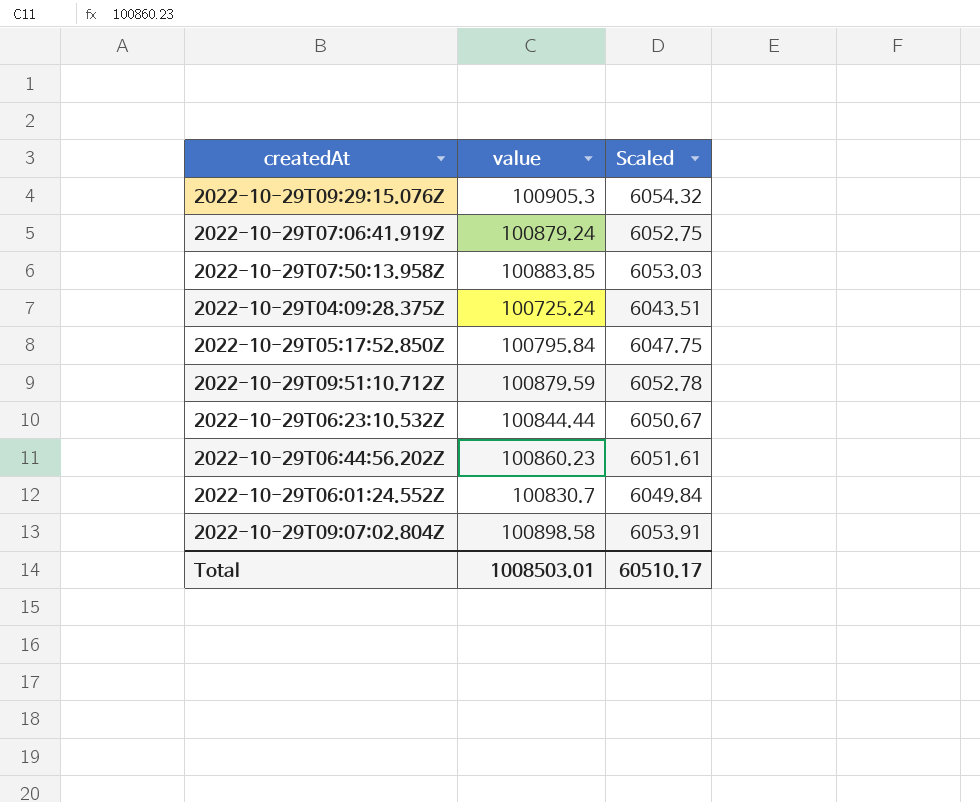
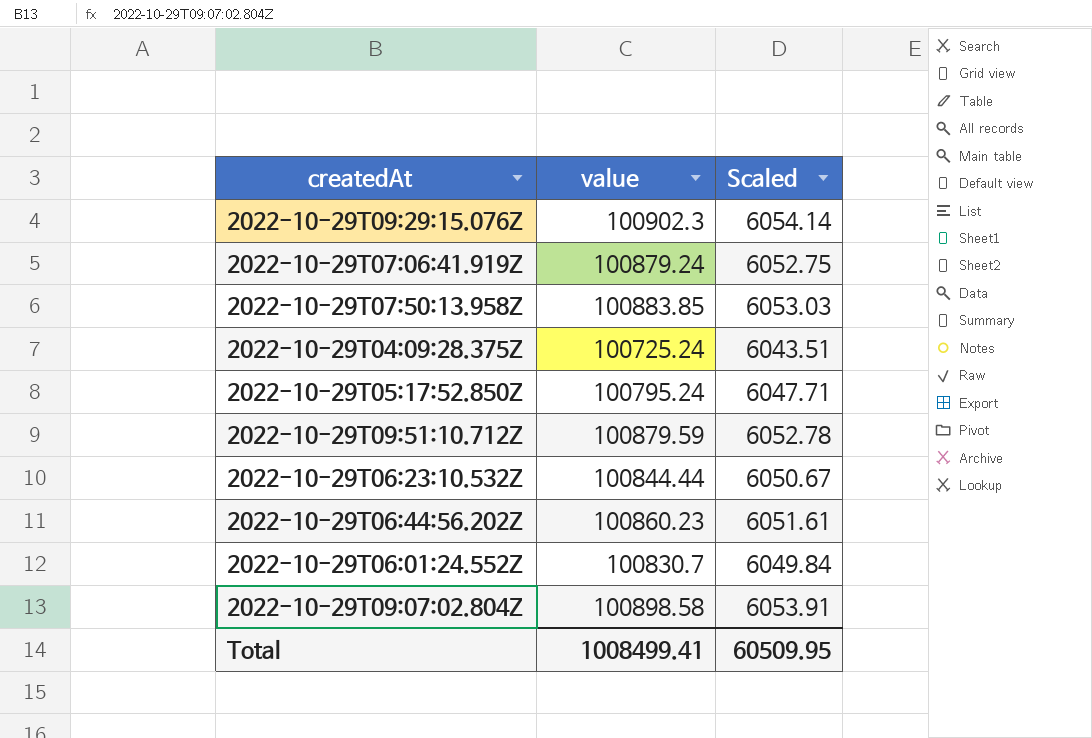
2022-10-29T09:29:15.076Z | value: 100905.3 -> 100902.3
2022-10-29T09:29:15.076Z | Scaled: 6054.32 -> 6054.14
2022-10-29T05:17:52.850Z | value: 100795.84 -> 100795.24
2022-10-29T05:17:52.850Z | Scaled: 6047.75 -> 6047.71
Total | value: 1008503.01 -> 1008499.41
Total | Scaled: 60510.17 -> 60509.95

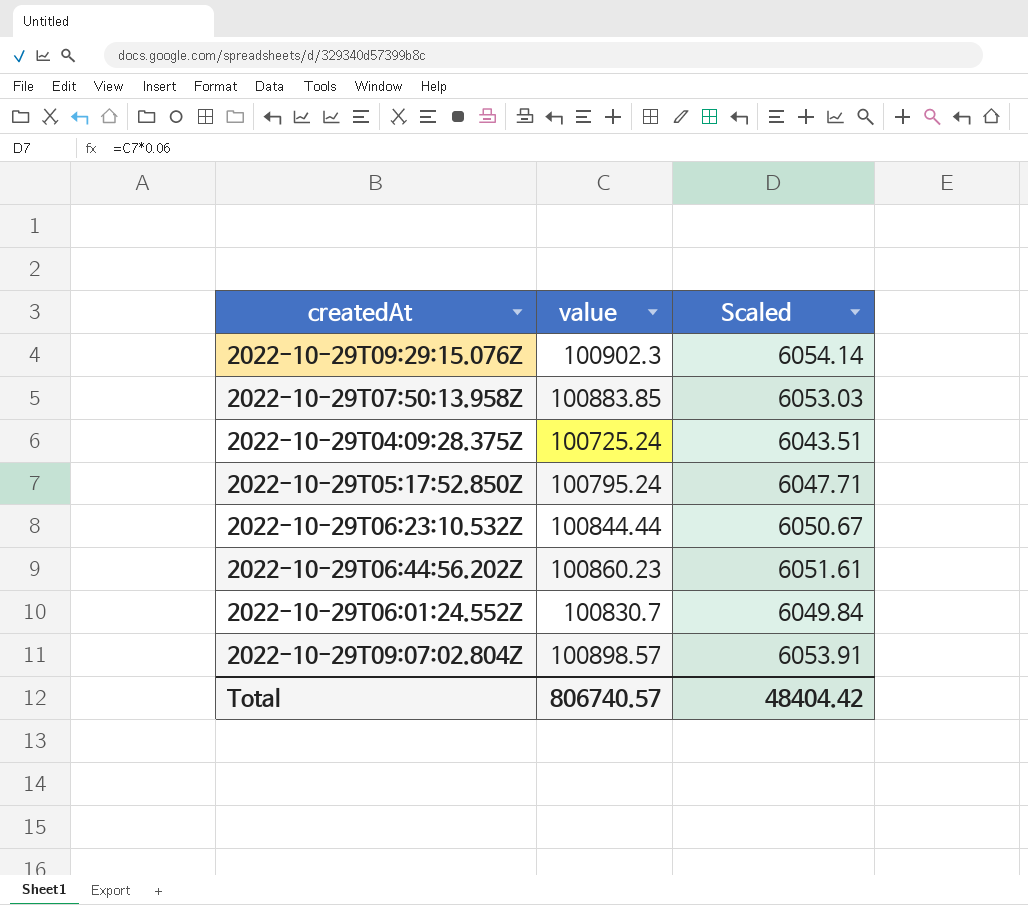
row 2022-10-29T07:06:41.919Z: 100879.24 | 6052.75 -> none
row 2022-10-29T09:51:10.712Z: 100879.59 | 6052.78 -> none
2022-10-29T09:07:02.804Z | value: 100898.58 -> 100898.57
Total | value: 1008499.41 -> 806740.57
Total | Scaled: 60509.95 -> 48404.42

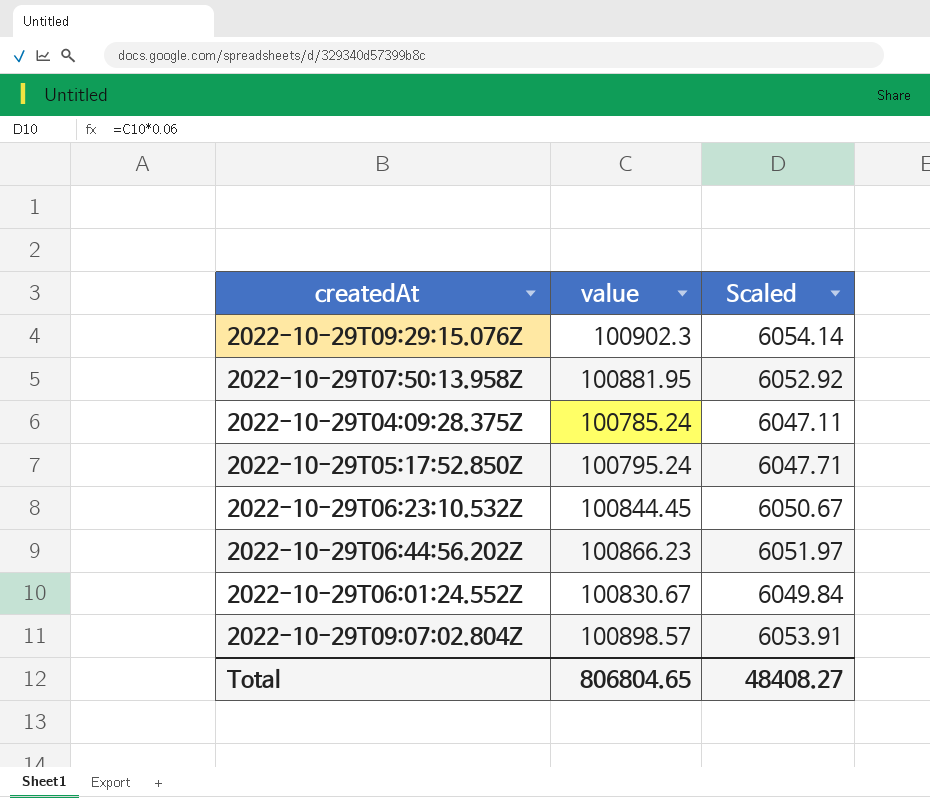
2022-10-29T07:50:13.958Z | value: 100883.85 -> 100881.95
2022-10-29T07:50:13.958Z | Scaled: 6053.03 -> 6052.92
2022-10-29T04:09:28.375Z | value: 100725.24 -> 100785.24
2022-10-29T04:09:28.375Z | Scaled: 6043.51 -> 6047.11
2022-10-29T06:23:10.532Z | value: 100844.44 -> 100844.45
2022-10-29T06:44:56.202Z | value: 100860.23 -> 100866.23
2022-10-29T06:44:56.202Z | Scaled: 6051.61 -> 6051.97
2022-10-29T06:01:24.552Z | value: 100830.7 -> 100830.67
Total | value: 806740.57 -> 806804.65
Total | Scaled: 48404.42 -> 48408.27

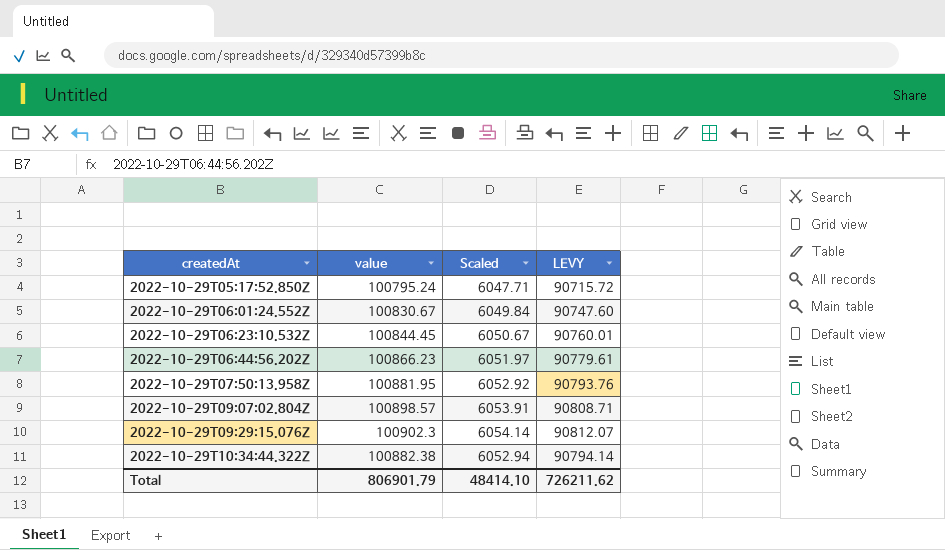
row order: none -> createdAt ascending
column LEVY | formula: none -> [value] * 0.9
row 2022-10-29T04:09:28.375Z: 100785.24 | 6047.11 -> none
row 2022-10-29T10:34:44.322Z: none -> 100882.38 | 6052.94 | 90794.14
Total | value: 806804.65 -> 806901.79
Total | Scaled: 48408.27 -> 48414.10

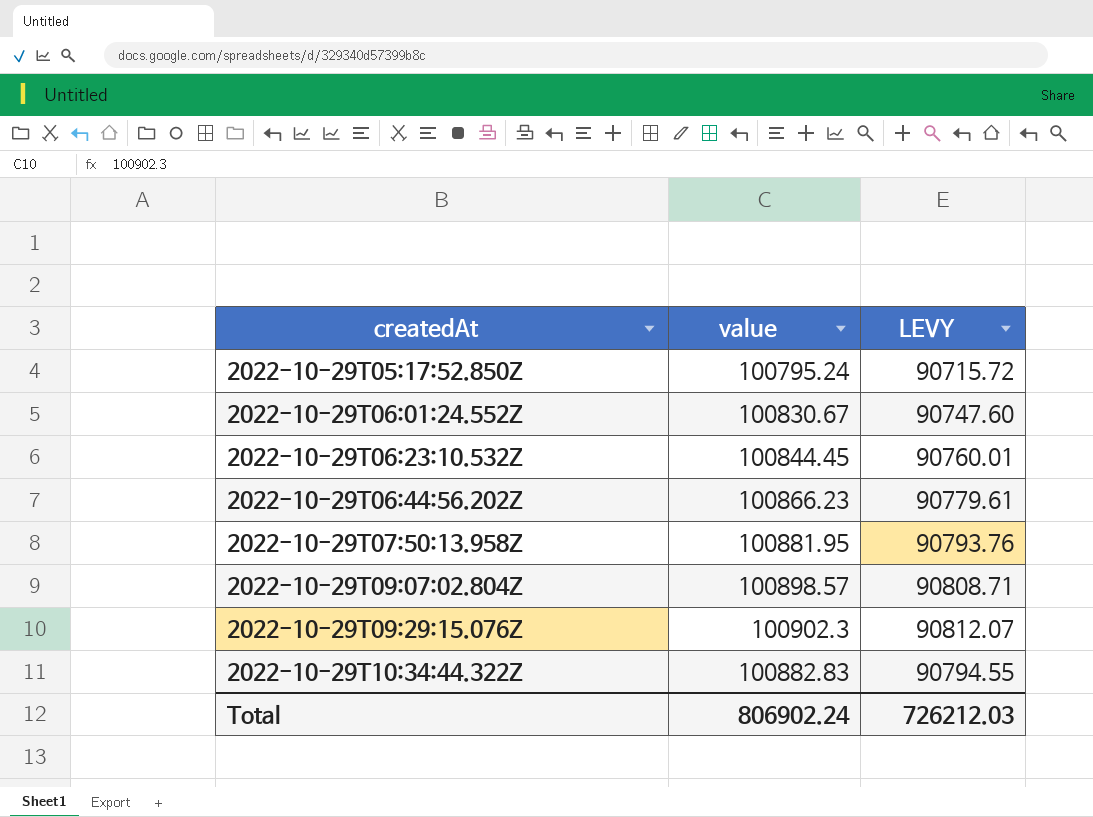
column Scaled | formula: [value] * 0.06 -> none
2022-10-29T10:34:44.322Z | value: 100882.38 -> 100882.83
2022-10-29T10:34:44.322Z | LEVY: 90794.14 -> 90794.55
Total | value: 806901.79 -> 806902.24
Total | LEVY: 726211.62 -> 726212.03

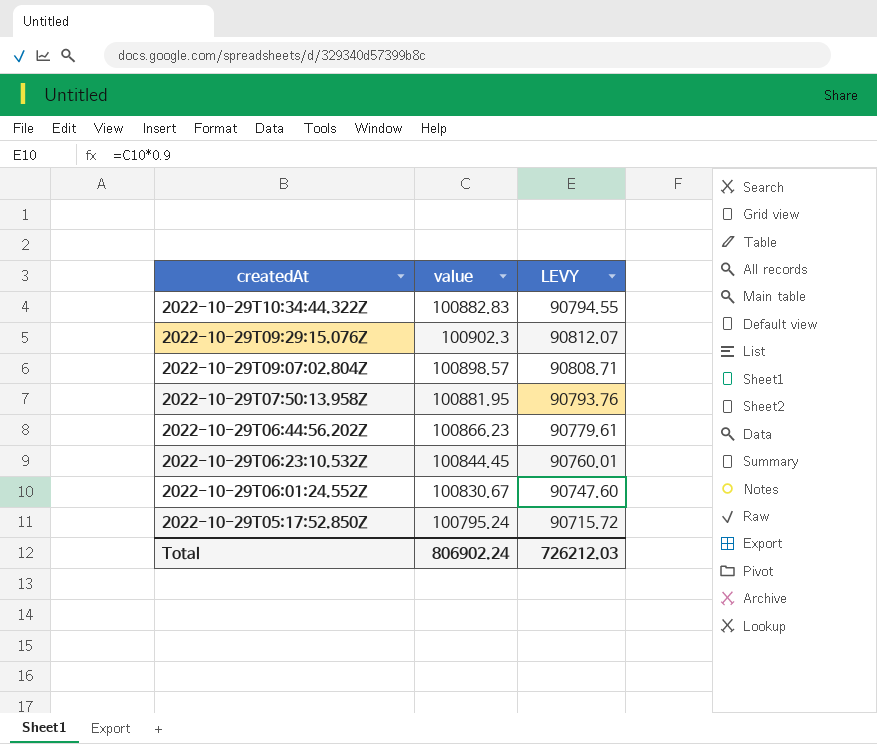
row order: createdAt ascending -> createdAt descending

